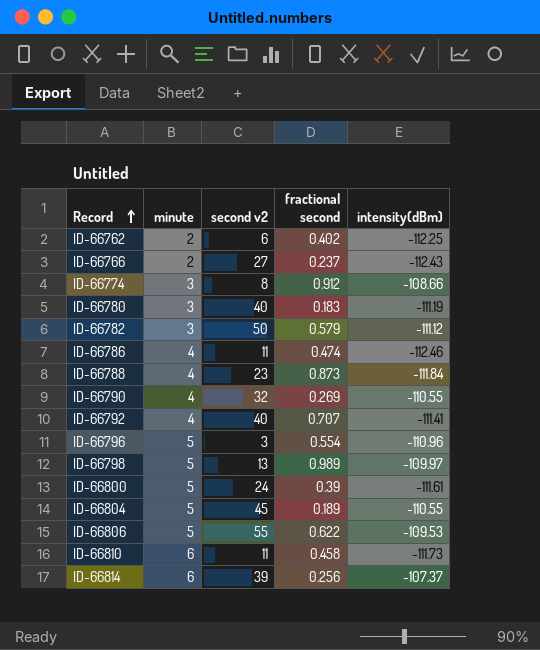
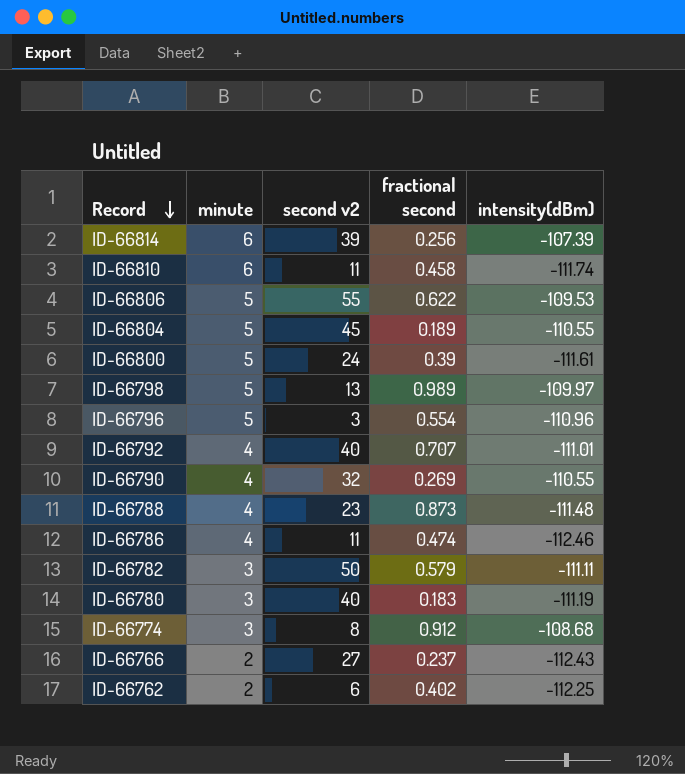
row order: Record ascending -> Record descending
ID-66814 | intensity(dBm): -107.37 -> -107.39
ID-66810 | intensity(dBm): -111.73 -> -111.74
ID-66792 | intensity(dBm): -111.41 -> -111.01
ID-66788 | intensity(dBm): -111.84 -> -111.48
ID-66782 | intensity(dBm): -111.12 -> -111.11
ID-66774 | intensity(dBm): -108.66 -> -108.68

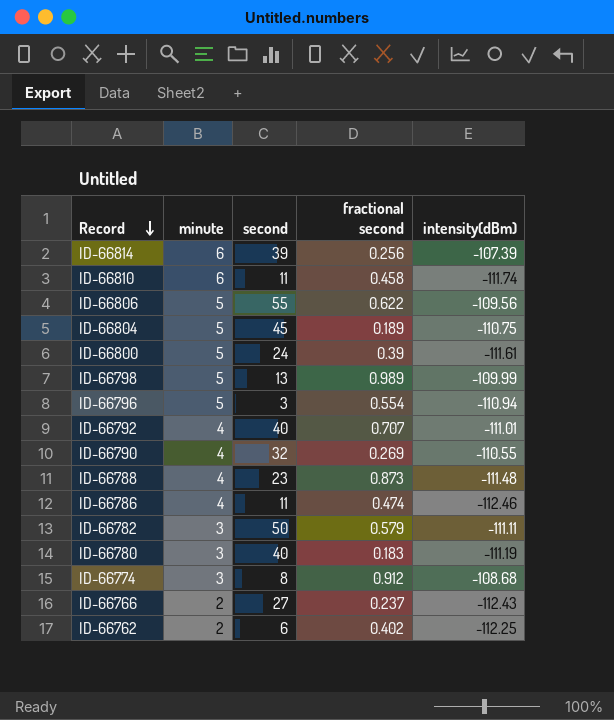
column name: second v2 -> second
ID-66806 | intensity(dBm): -109.53 -> -109.56
ID-66804 | intensity(dBm): -110.55 -> -110.75
ID-66798 | intensity(dBm): -109.97 -> -109.99
ID-66796 | intensity(dBm): -110.96 -> -110.94

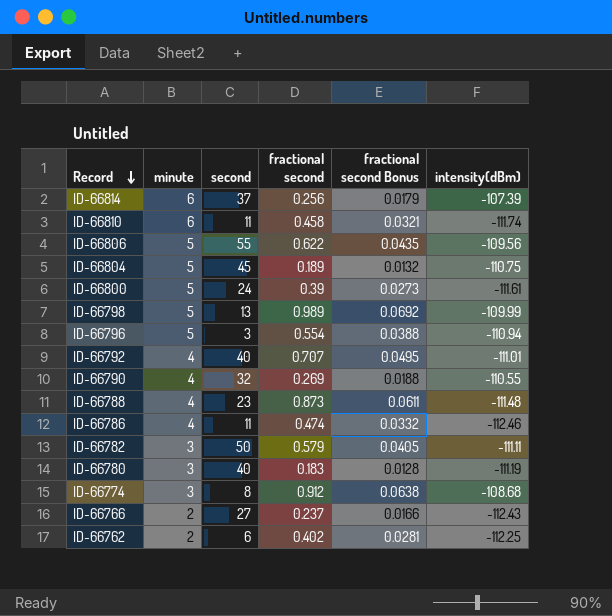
column fractional second Bonus | formula: none -> [fractional second] * 0.07
ID-66814 | second: 39 -> 37

